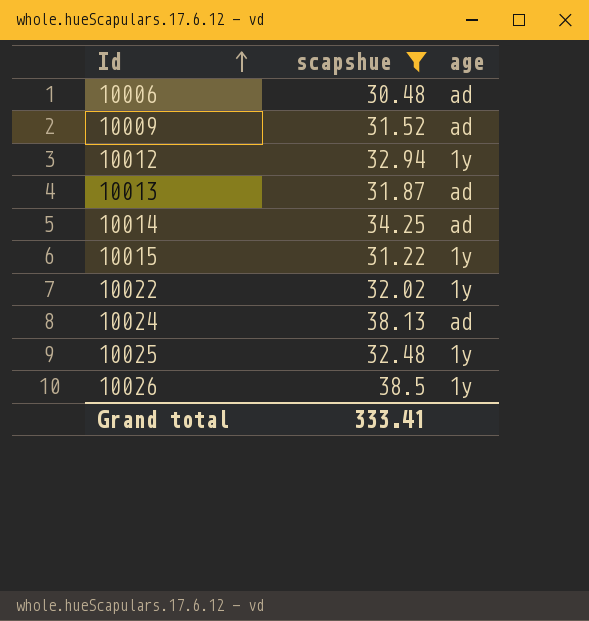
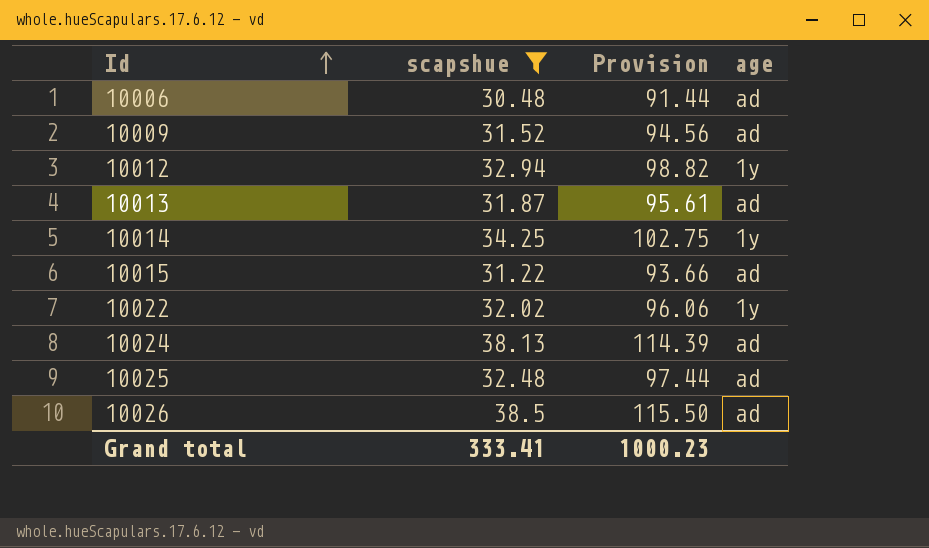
column Provision | formula: none -> [scapshue] * 3
10014 | age: ad -> 1y
10015 | age: 1y -> ad
10025 | age: 1y -> ad
10026 | age: 1y -> ad

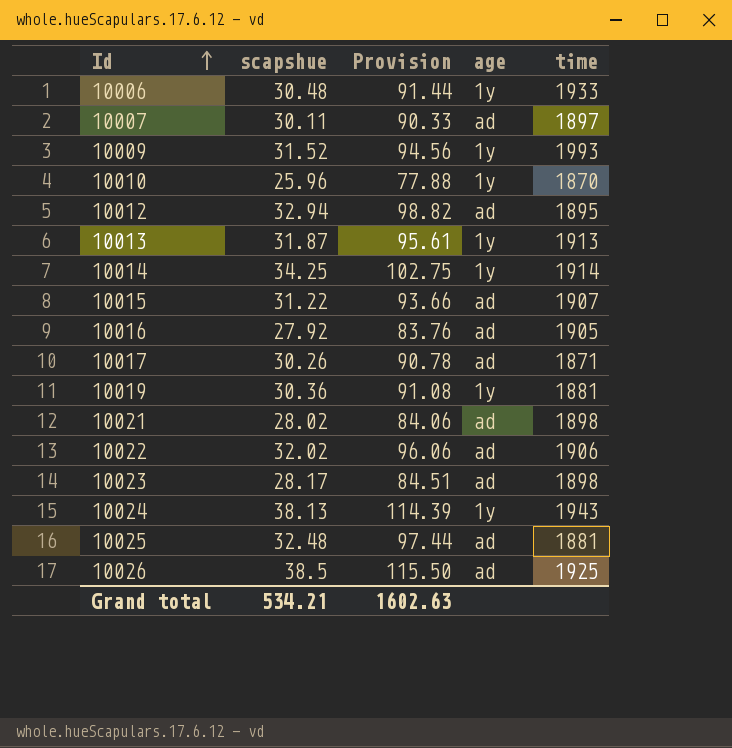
filter: scapshue >= 30.48 -> none
column time | position: none -> 5
10006 | age: ad -> 1y
10009 | age: ad -> 1y
10012 | age: 1y -> ad
10013 | age: ad -> 1y
10022 | age: 1y -> ad
10024 | age: ad -> 1y
Grand total | scapshue: 333.41 -> 534.21
Grand total | Provision: 1000.23 -> 1602.63

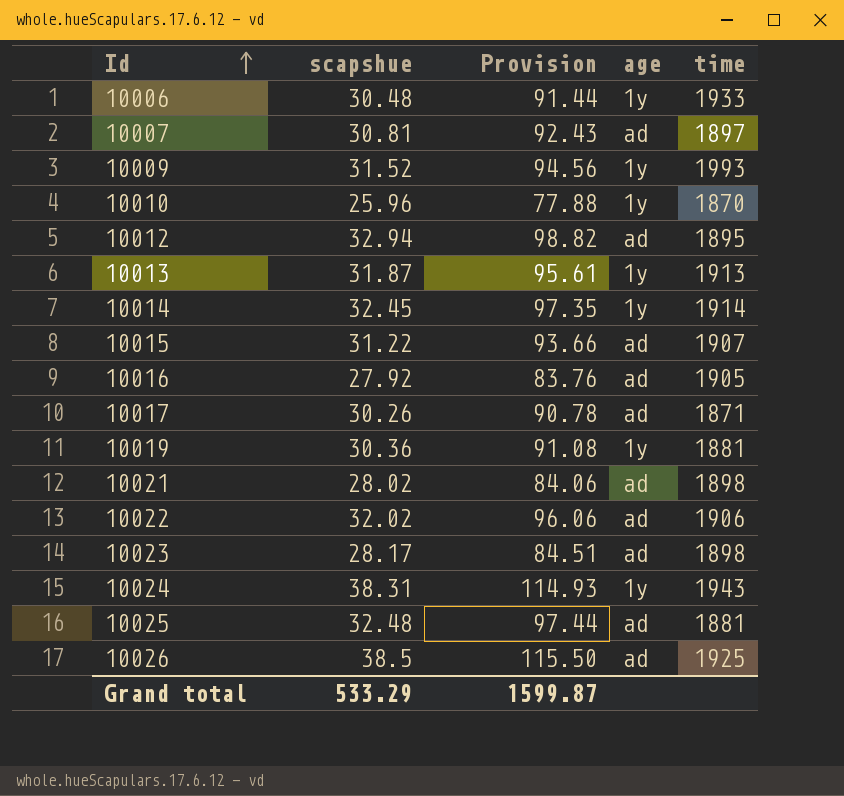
10007 | scapshue: 30.11 -> 30.81
10007 | Provision: 90.33 -> 92.43
10014 | scapshue: 34.25 -> 32.45
10014 | Provision: 102.75 -> 97.35
10024 | scapshue: 38.13 -> 38.31
10024 | Provision: 114.39 -> 114.93
Grand total | scapshue: 534.21 -> 533.29
Grand total | Provision: 1602.63 -> 1599.87

